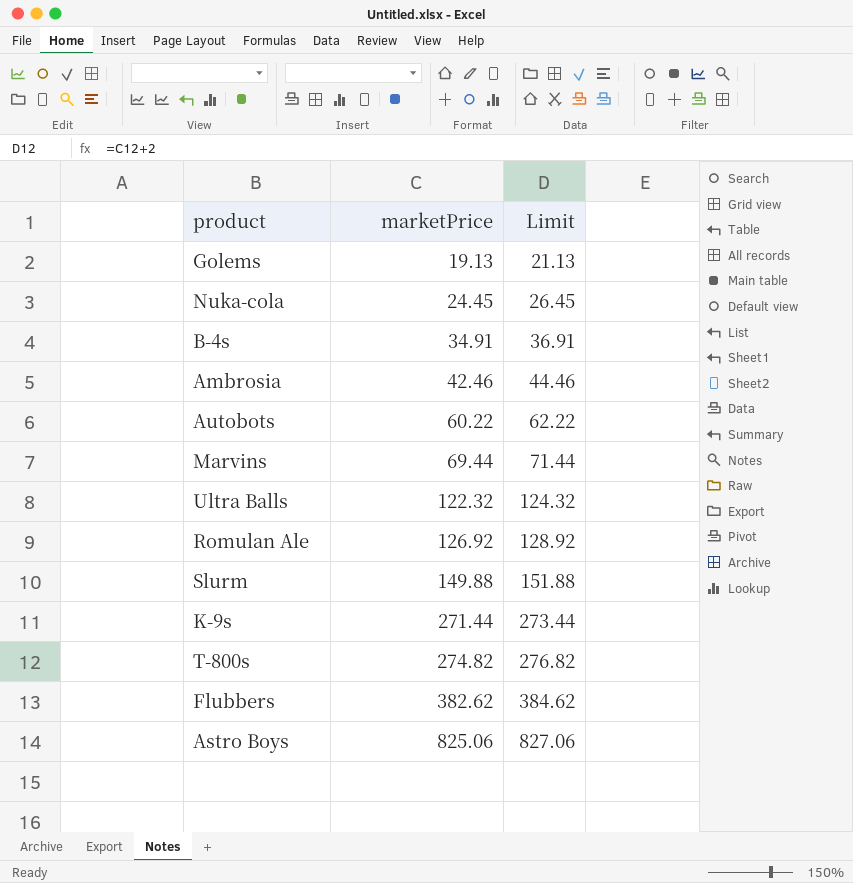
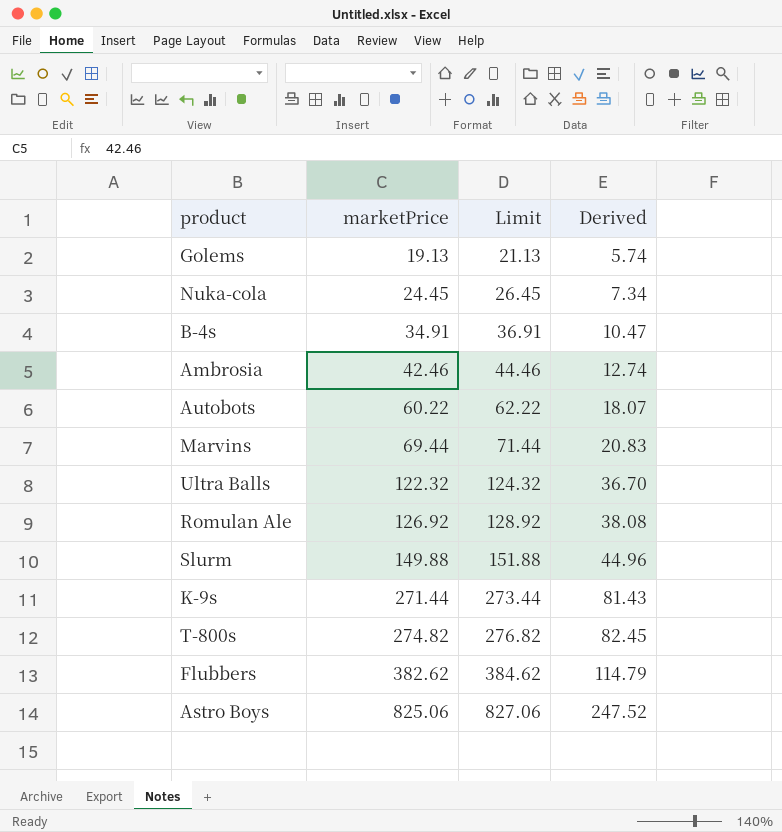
column Derived | formula: none -> [marketPrice] * 0.3

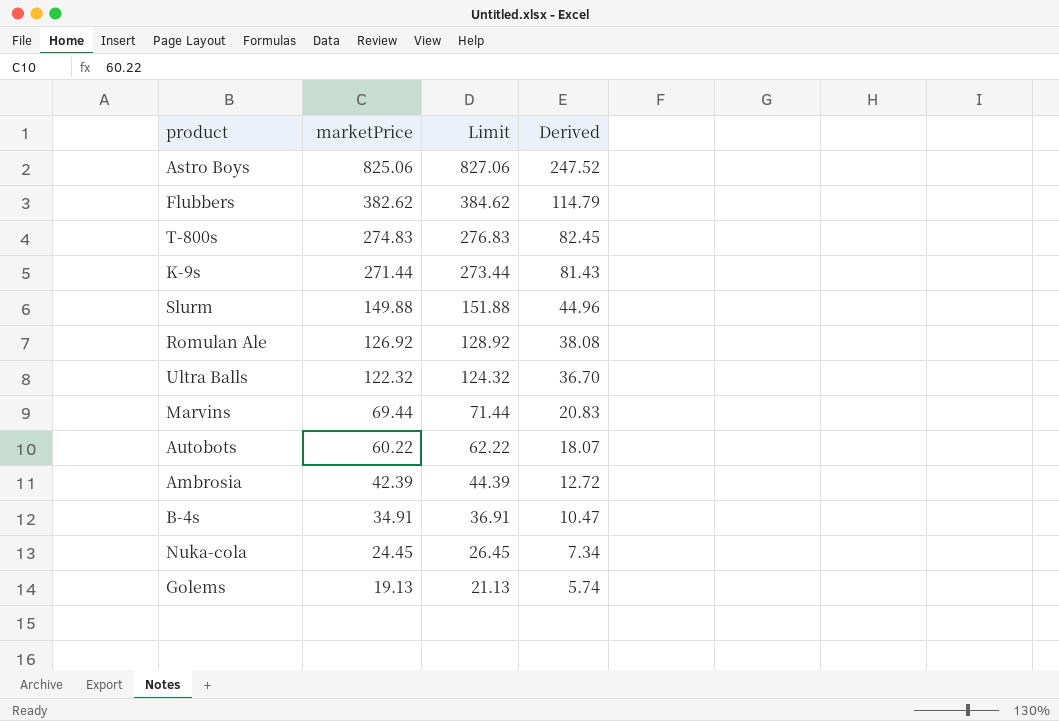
row order: marketPrice ascending -> marketPrice descending
T-800s | marketPrice: 274.82 -> 274.83
T-800s | Limit: 276.82 -> 276.83
Ambrosia | marketPrice: 42.46 -> 42.39
Ambrosia | Limit: 44.46 -> 44.39
Ambrosia | Derived: 12.74 -> 12.72

